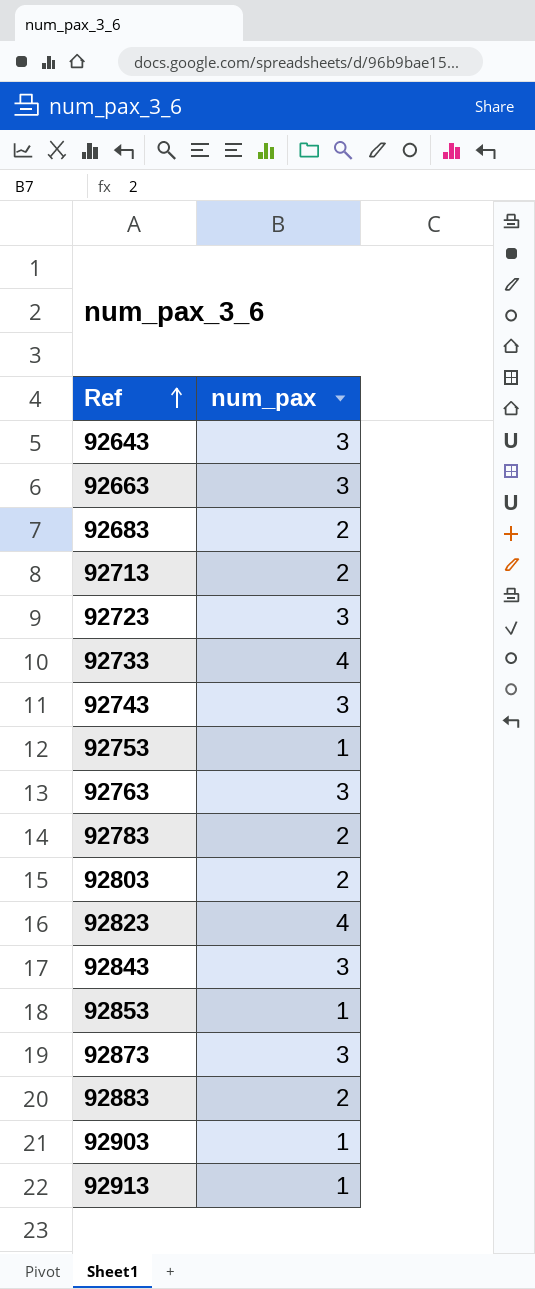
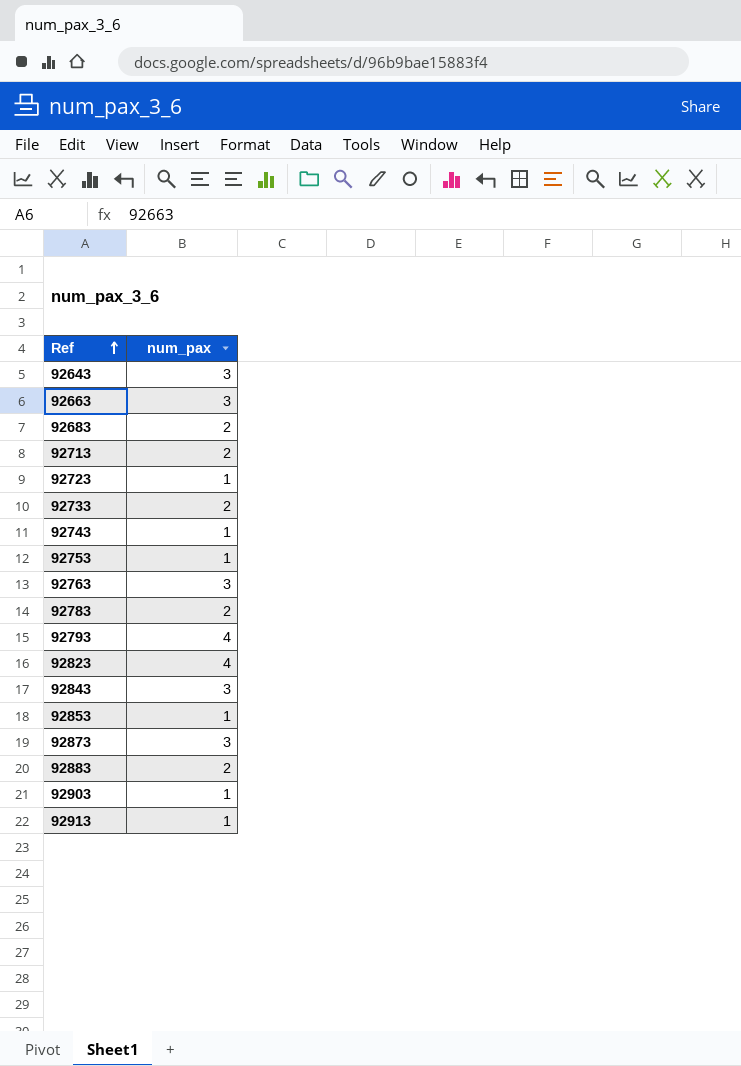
row 92803: 2 -> none
92723 | num_pax: 3 -> 1
92733 | num_pax: 4 -> 2
92743 | num_pax: 3 -> 1
row 92793: none -> 4

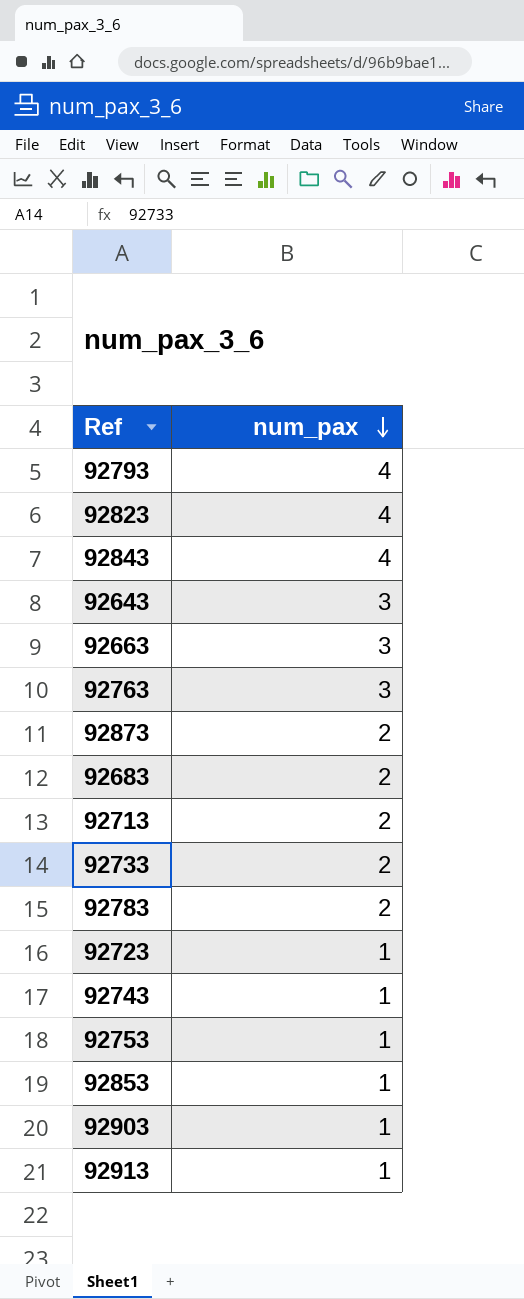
row order: Ref ascending -> num_pax descending
row 92883: 2 -> none
92843 | num_pax: 3 -> 4
92873 | num_pax: 3 -> 2

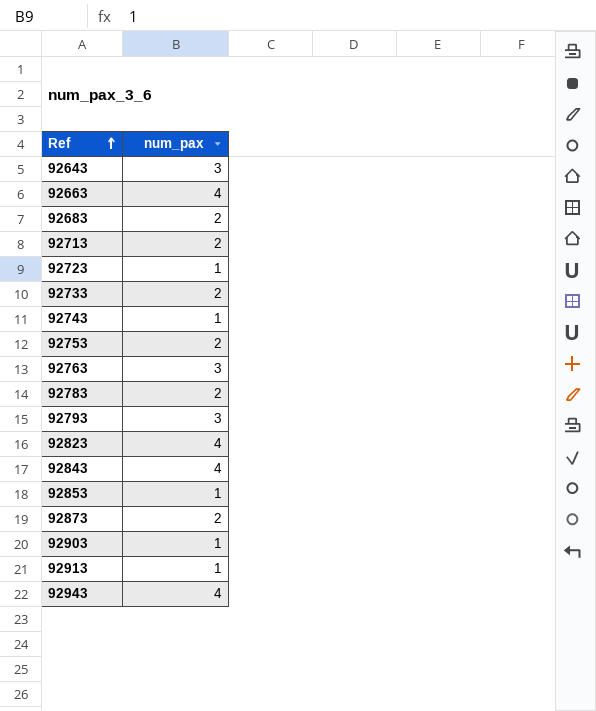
row order: num_pax descending -> Ref ascending
92663 | num_pax: 3 -> 4
92753 | num_pax: 1 -> 2
92793 | num_pax: 4 -> 3
row 92943: none -> 4

